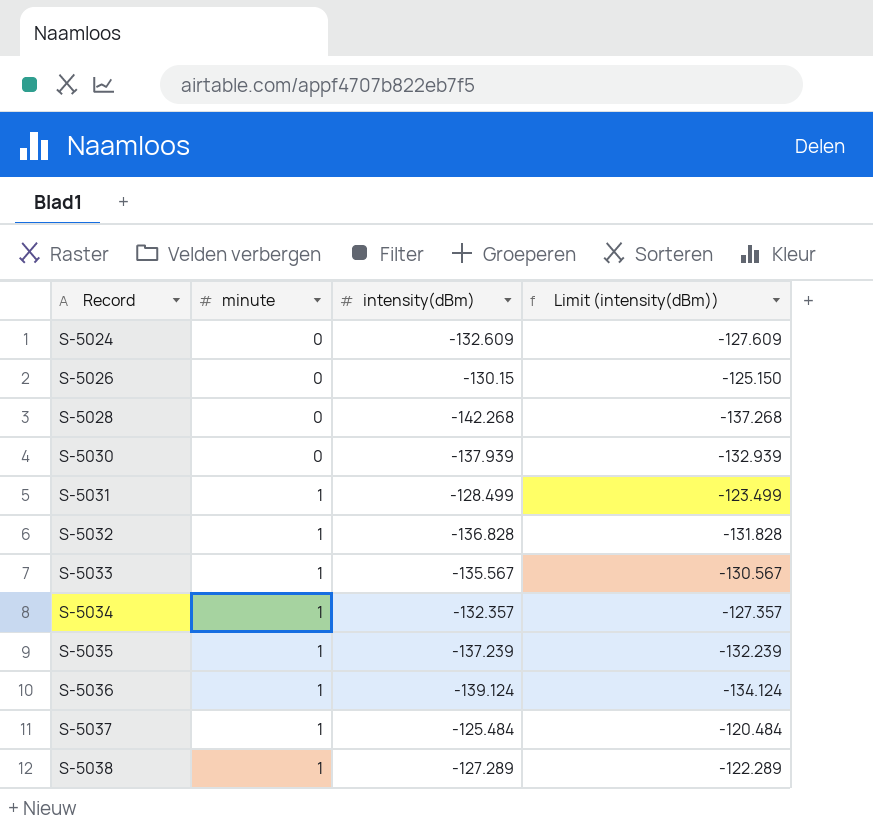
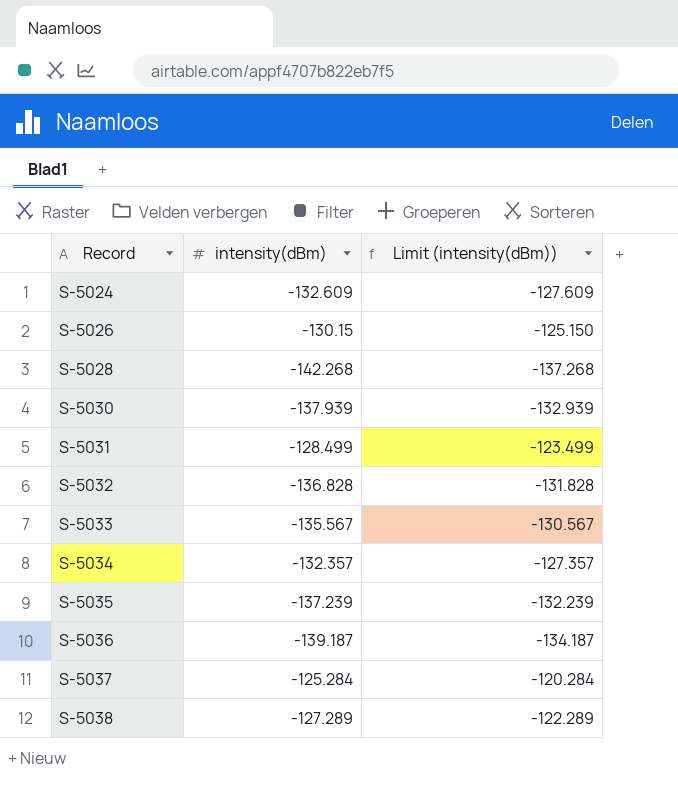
column minute | position: 2 -> none
S-5036 | intensity(dBm): -139.124 -> -139.187
S-5036 | Limit (intensity(dBm)): -134.124 -> -134.187
S-5037 | intensity(dBm): -125.484 -> -125.284
S-5037 | Limit (intensity(dBm)): -120.484 -> -120.284

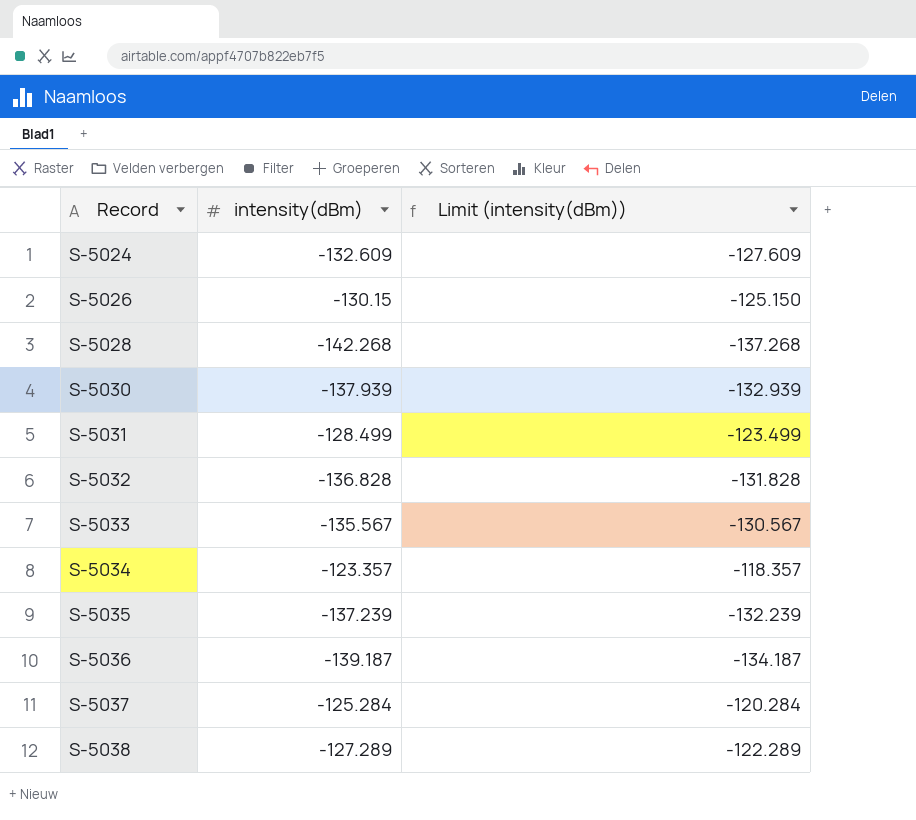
S-5034 | intensity(dBm): -132.357 -> -123.357
S-5034 | Limit (intensity(dBm)): -127.357 -> -118.357

